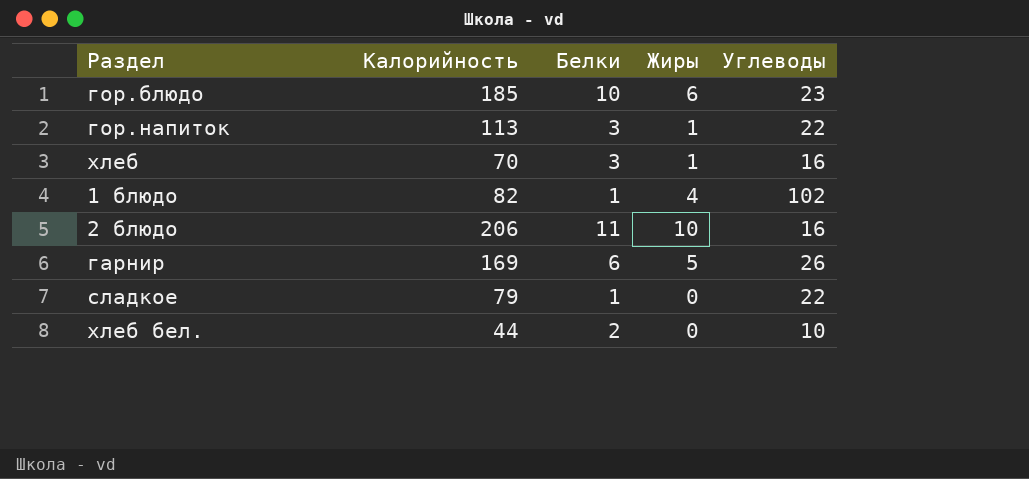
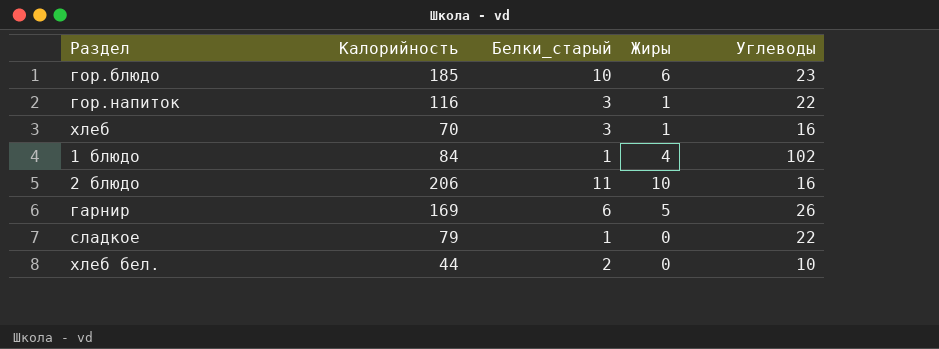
column name: Белки -> Белки_старый
гор.напиток | Калорийность: 113 -> 116
1 блюдо | Калорийность: 82 -> 84

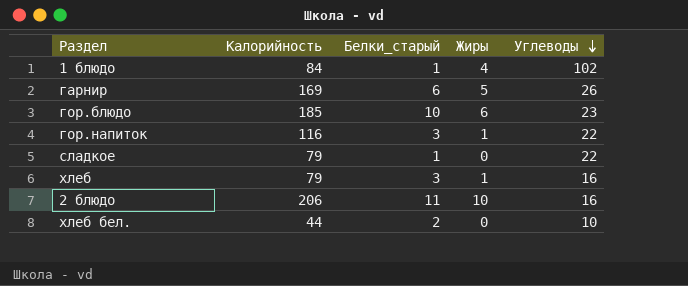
row order: none -> Углеводы descending
хлеб | Калорийность: 70 -> 79

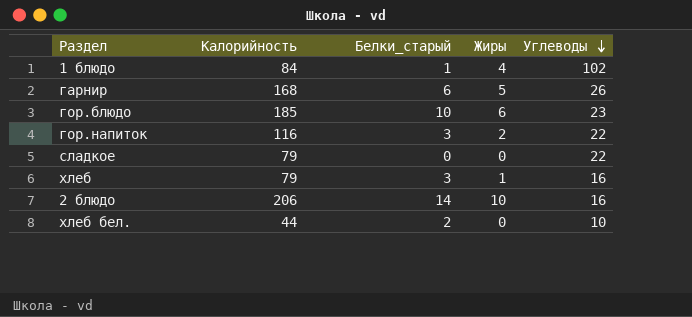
гарнир | Калорийность: 169 -> 168
гор.напиток | Жиры: 1 -> 2
сладкое | Белки_старый: 1 -> 0
2 блюдо | Белки_старый: 11 -> 14

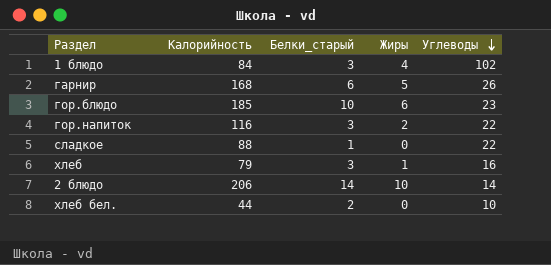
1 блюдо | Белки_старый: 1 -> 3
сладкое | Калорийность: 79 -> 88
сладкое | Белки_старый: 0 -> 1
2 блюдо | Углеводы: 16 -> 14

